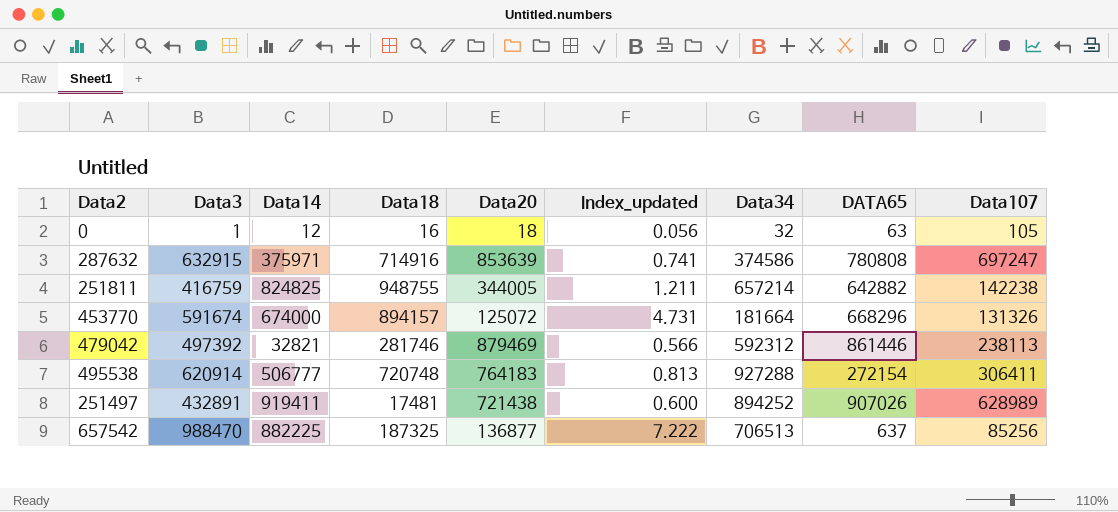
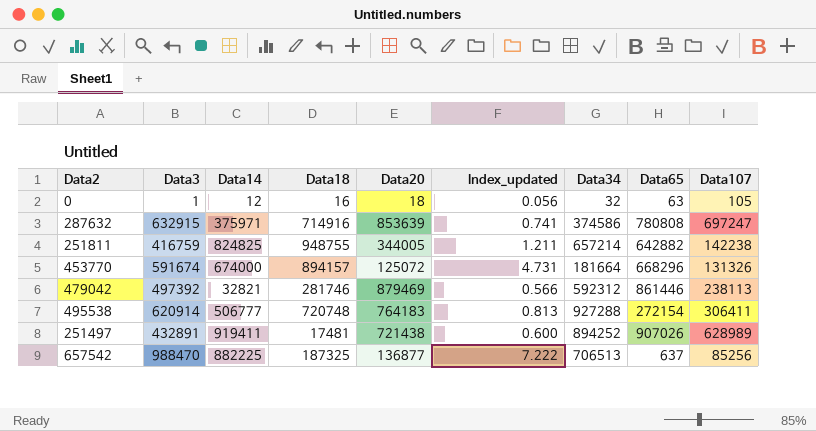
column name: DATA65 -> Data65

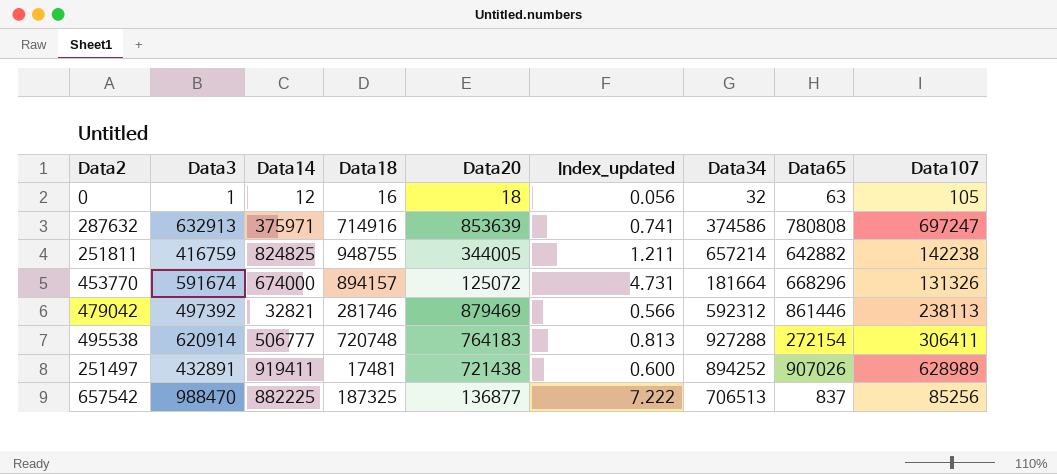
287632 | Data3: 632915 -> 632913
657542 | Data65: 637 -> 837

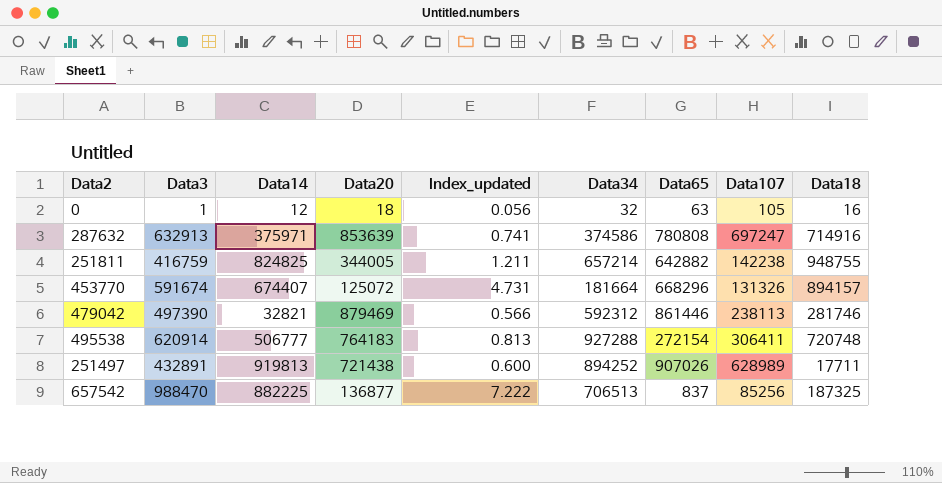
column Data18 | position: 4 -> 9
453770 | Data14: 674000 -> 674407
479042 | Data3: 497392 -> 497390
251497 | Data14: 919411 -> 919813
251497 | Data18: 17481 -> 17711

